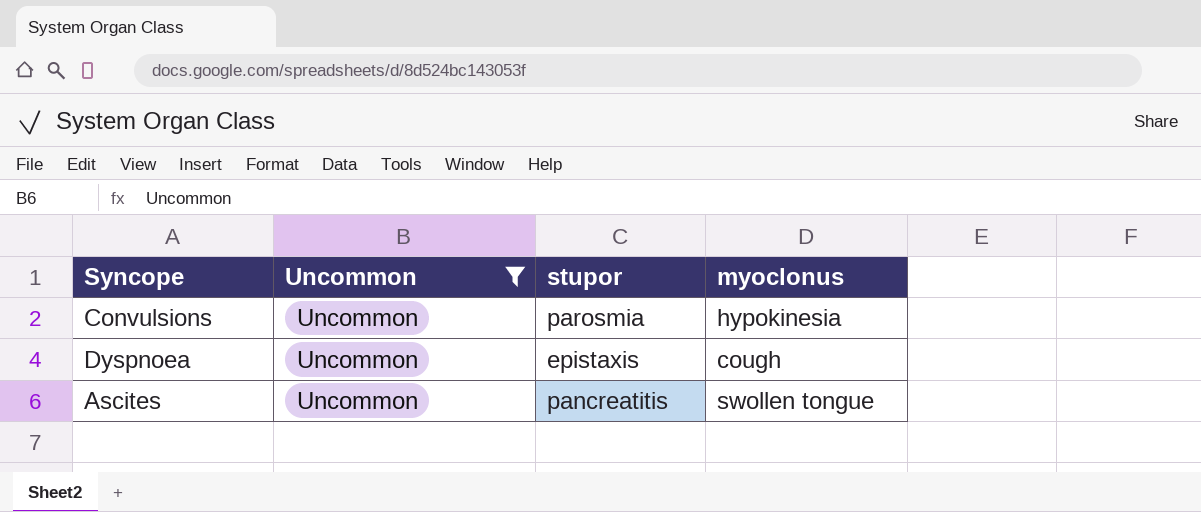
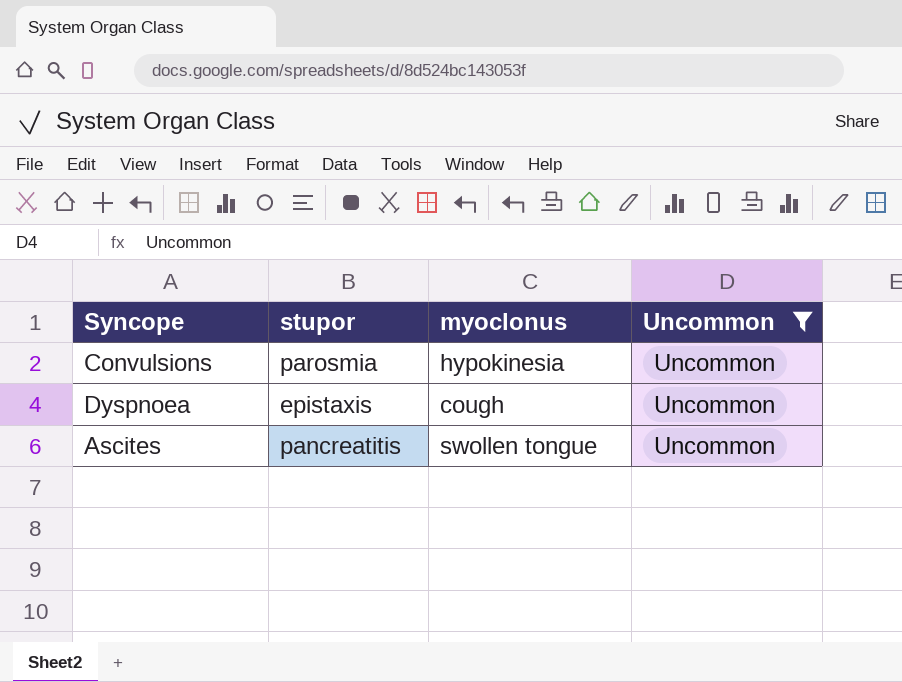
column Uncommon | position: 2 -> 4

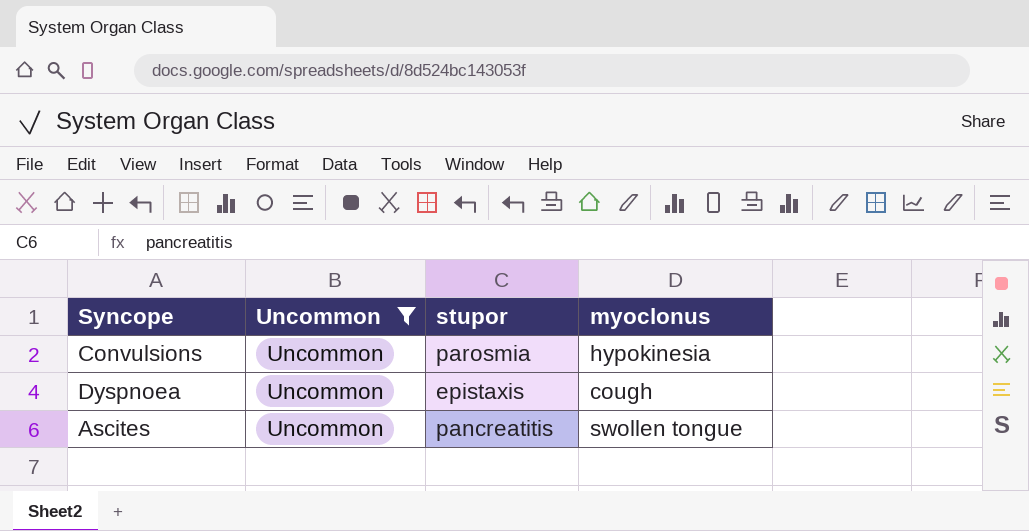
column Uncommon | position: 4 -> 2

